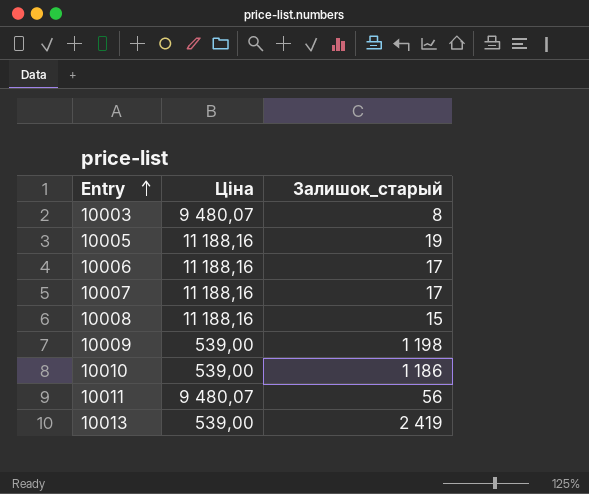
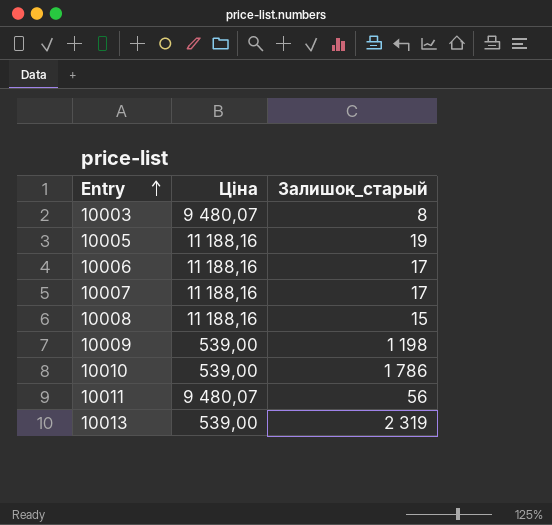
10010 | Залишок_старый: 1 186 -> 1 786
10013 | Залишок_старый: 2 419 -> 2 319

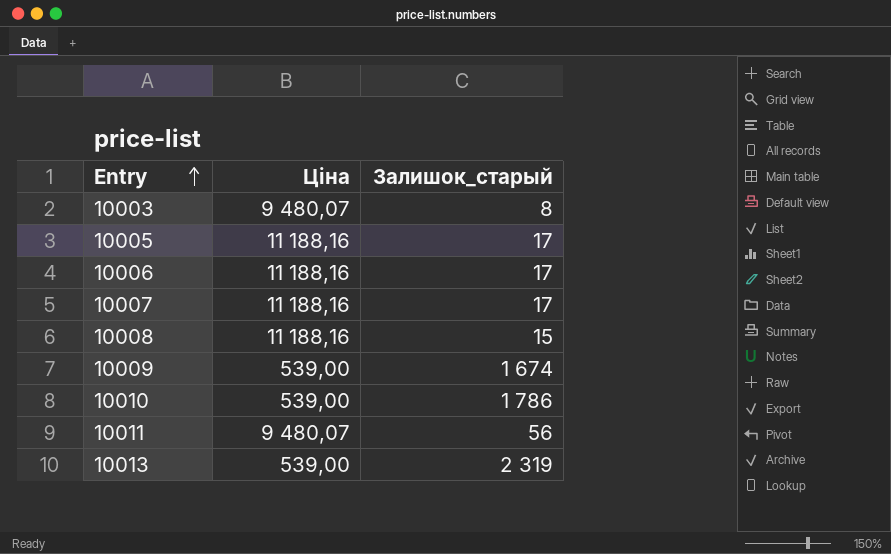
10005 | Залишок_старый: 19 -> 17
10009 | Залишок_старый: 1 198 -> 1 674

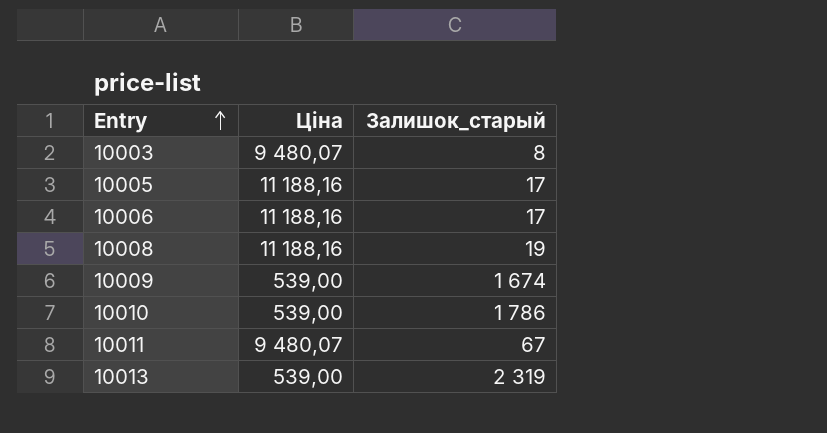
row 10007: 11 188,16 | 17 -> none
10008 | Залишок_старый: 15 -> 19
10011 | Залишок_старый: 56 -> 67

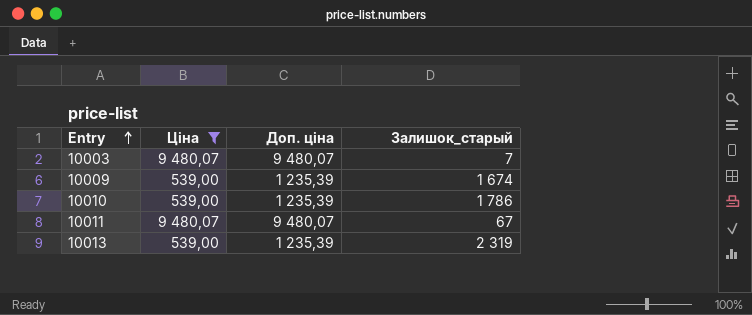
filter: none -> Ціна != 11 188,16
column Доп. ціна | position: none -> 3
10003 | Залишок_старый: 8 -> 7

